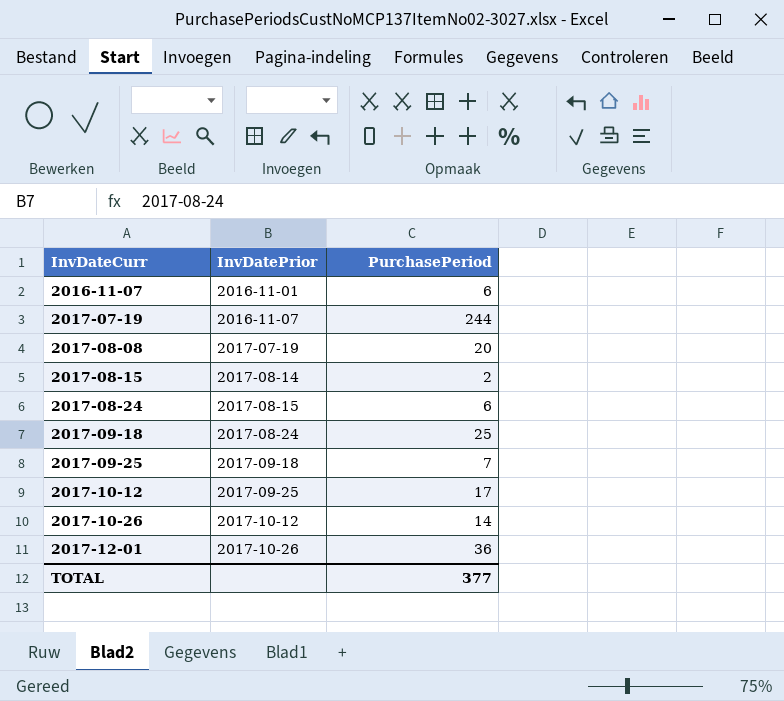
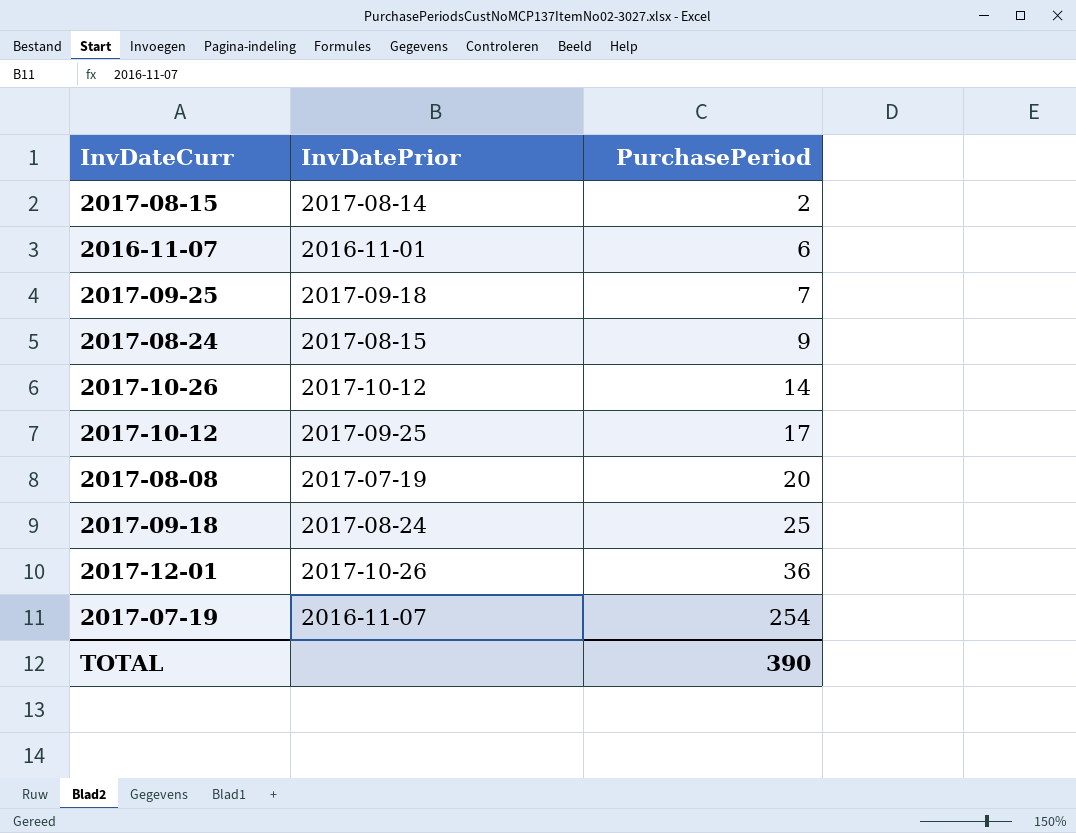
row order: InvDateCurr ascending -> PurchasePeriod ascending
2017-08-24 | PurchasePeriod: 6 -> 9
2017-07-19 | PurchasePeriod: 244 -> 254
TOTAL | PurchasePeriod: 377 -> 390

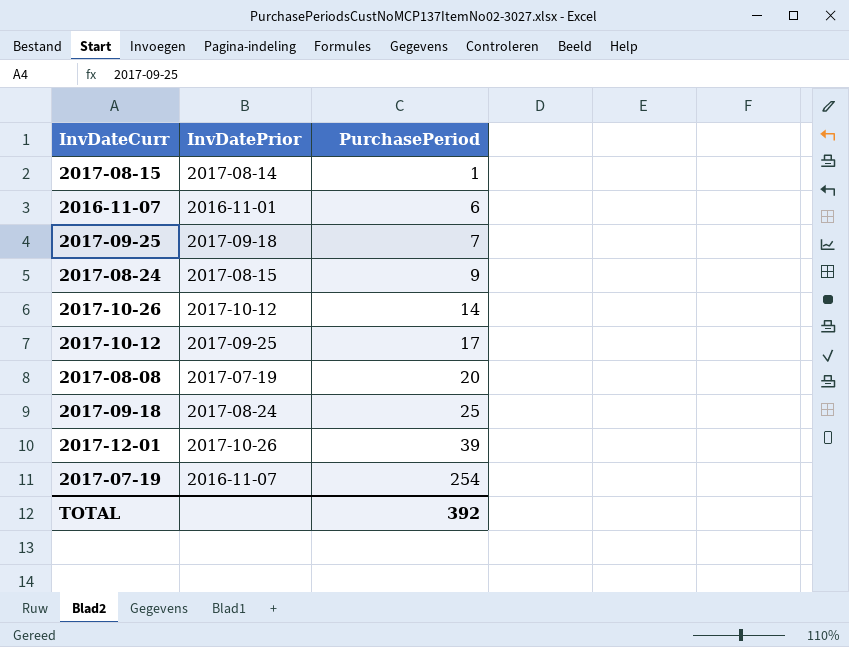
2017-08-15 | PurchasePeriod: 2 -> 1
2017-12-01 | PurchasePeriod: 36 -> 39
TOTAL | PurchasePeriod: 390 -> 392

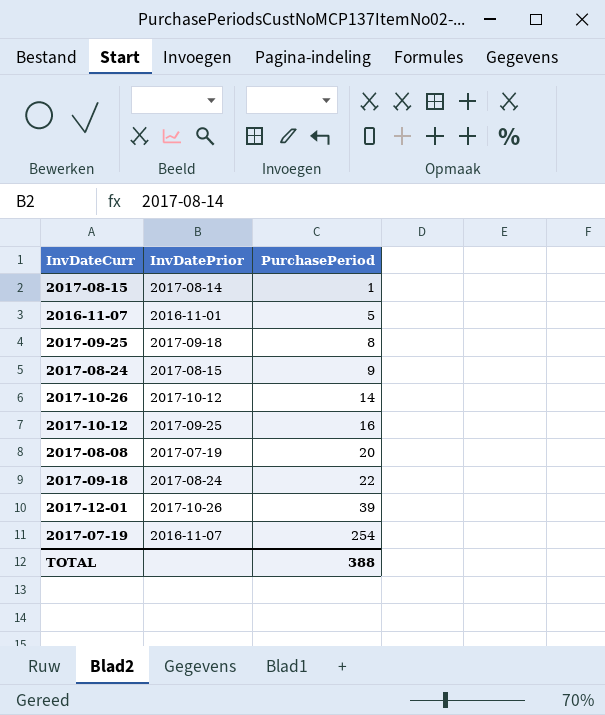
2016-11-07 | PurchasePeriod: 6 -> 5
2017-09-25 | PurchasePeriod: 7 -> 8
2017-10-12 | PurchasePeriod: 17 -> 16
2017-09-18 | PurchasePeriod: 25 -> 22
TOTAL | PurchasePeriod: 392 -> 388

